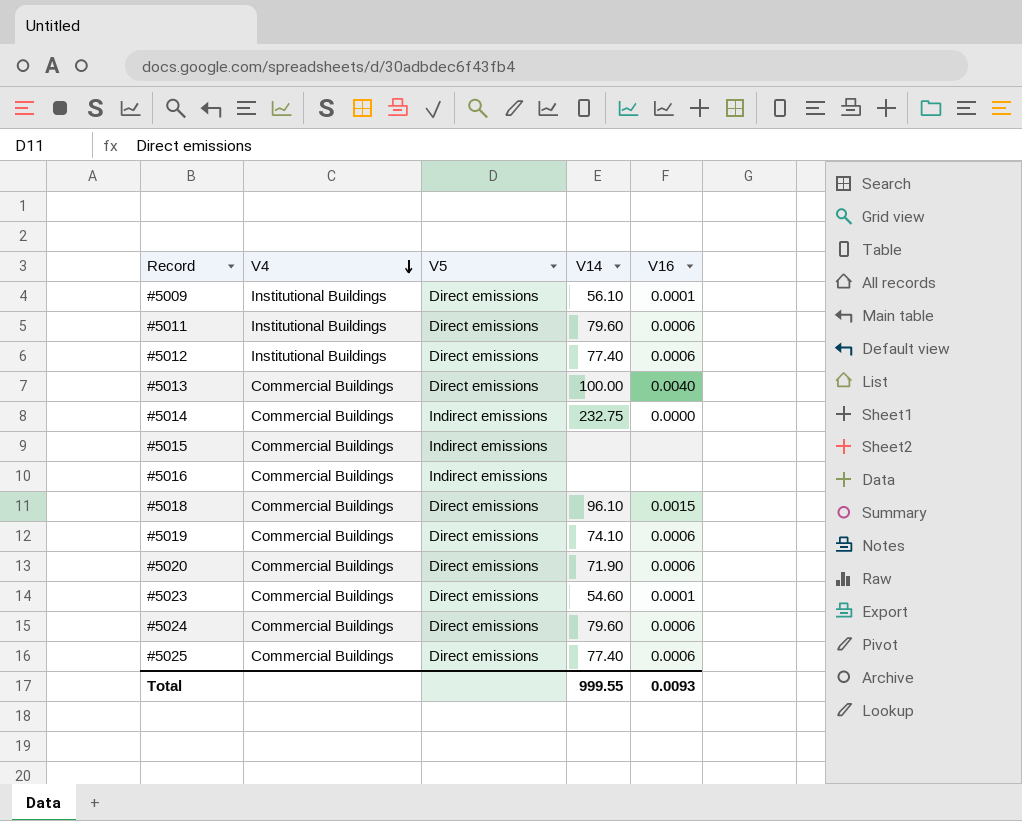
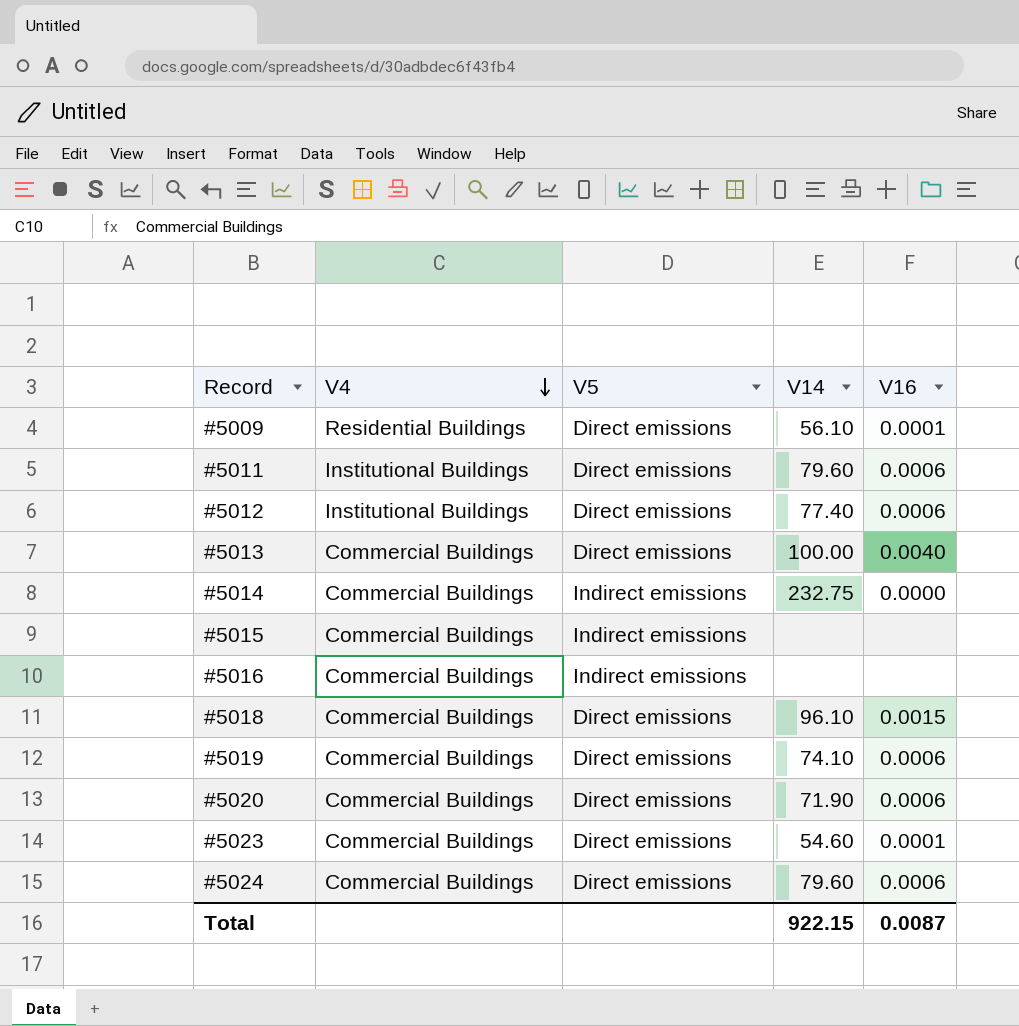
row #5025: Commercial Buildings | Direct emissions | 77.40 | 0.0006 -> none
#5009 | V4: Institutional Buildings -> Residential Buildings
Total | V14: 999.55 -> 922.15
Total | V16: 0.0093 -> 0.0087

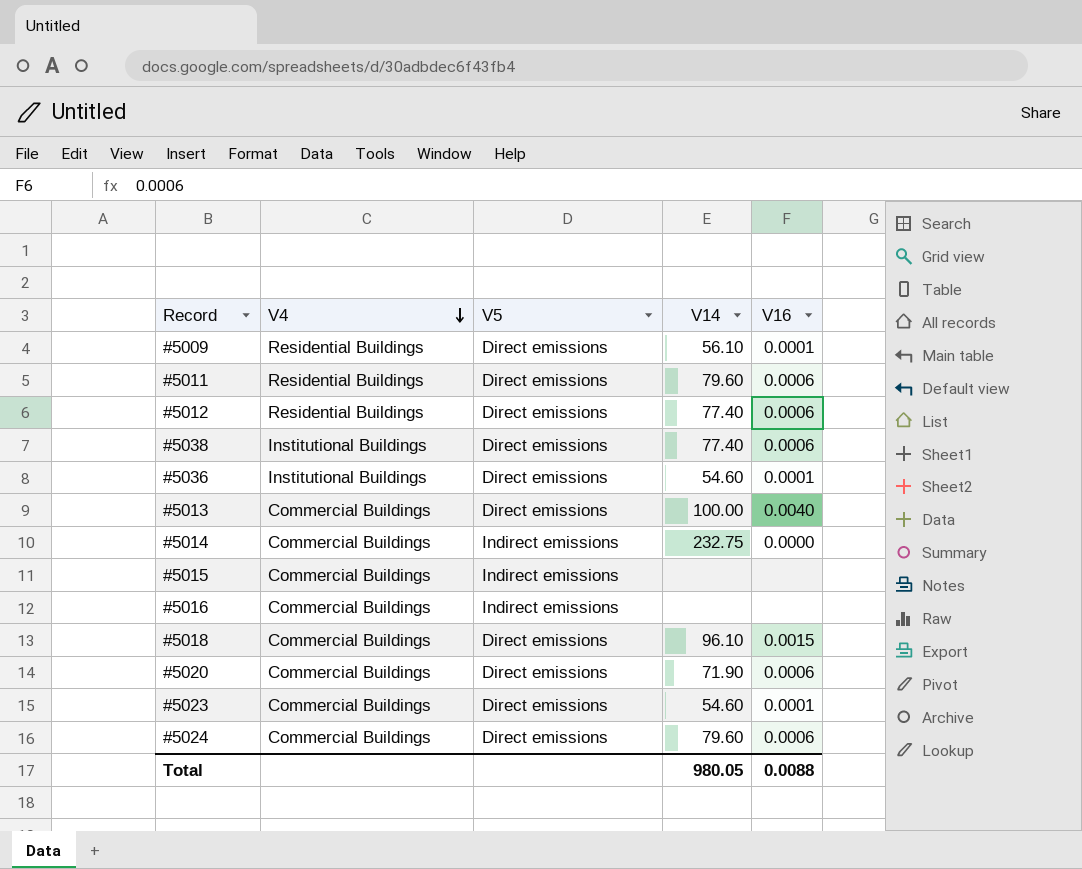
row #5019: Commercial Buildings | Direct emissions | 74.10 | 0.0006 -> none
#5011 | V4: Institutional Buildings -> Residential Buildings
#5012 | V4: Institutional Buildings -> Residential Buildings
row #5038: none -> Institutional Buildings | Direct emissions | 77.40 | 0.0006
row #5036: none -> Institutional Buildings | Direct emissions | 54.60 | 0.0001
Total | V14: 922.15 -> 980.05
Total | V16: 0.0087 -> 0.0088

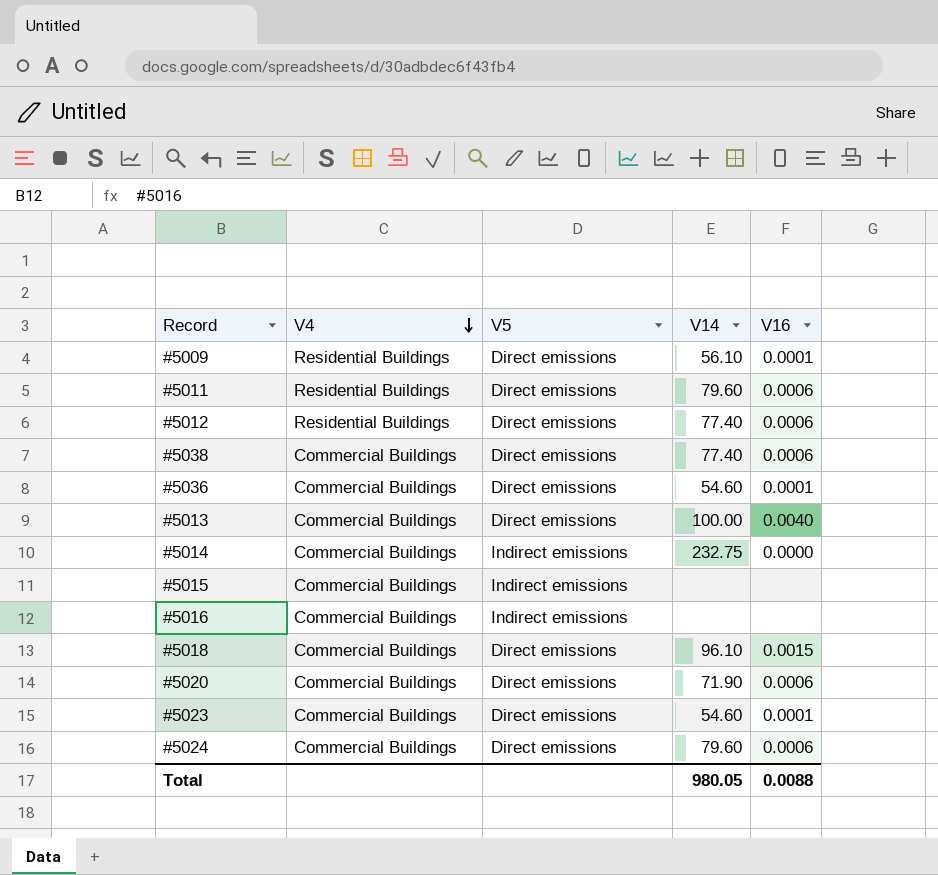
#5038 | V4: Institutional Buildings -> Commercial Buildings
#5036 | V4: Institutional Buildings -> Commercial Buildings

